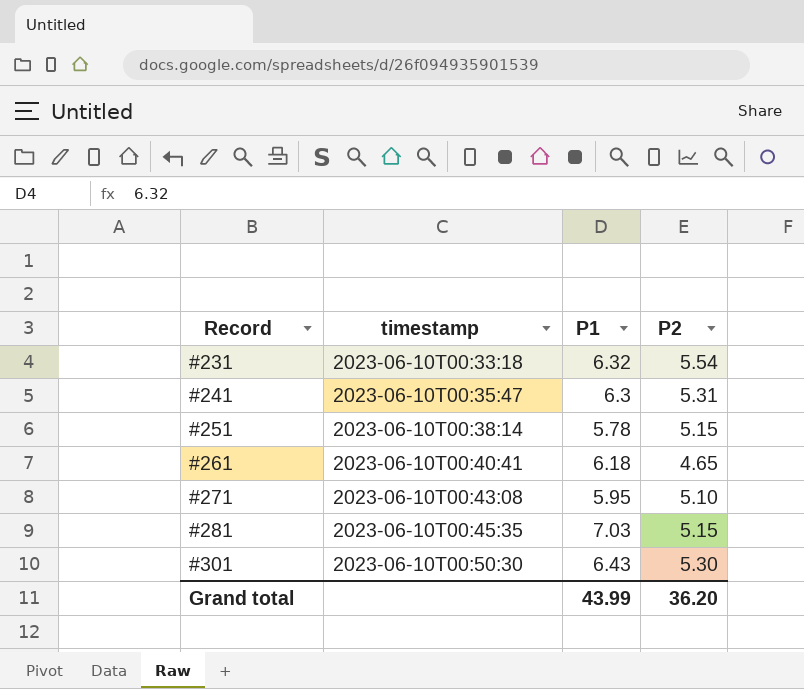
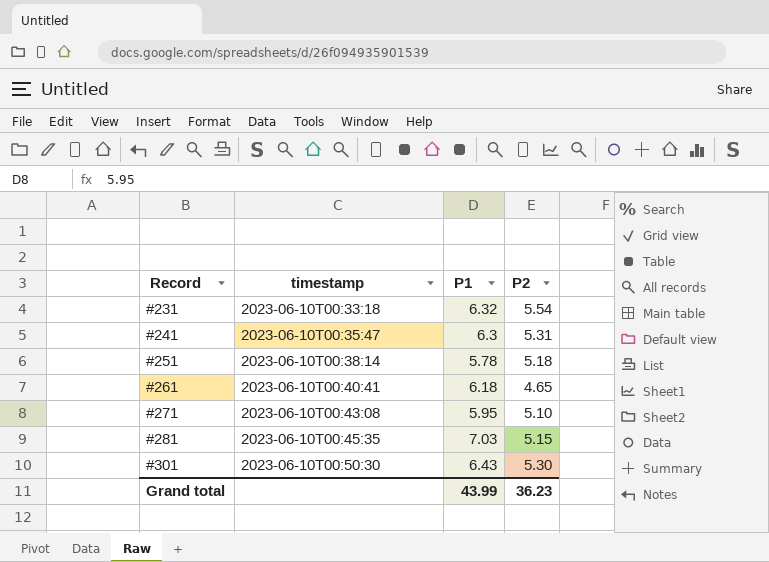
#251 | P2: 5.15 -> 5.18
Grand total | P2: 36.20 -> 36.23

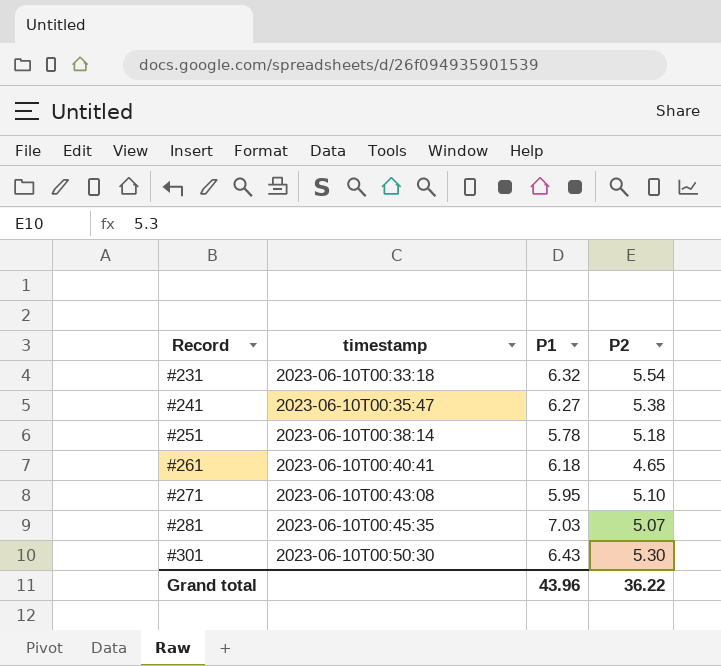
#241 | P1: 6.3 -> 6.27
#241 | P2: 5.31 -> 5.38
#281 | P2: 5.15 -> 5.07
Grand total | P1: 43.99 -> 43.96
Grand total | P2: 36.23 -> 36.22

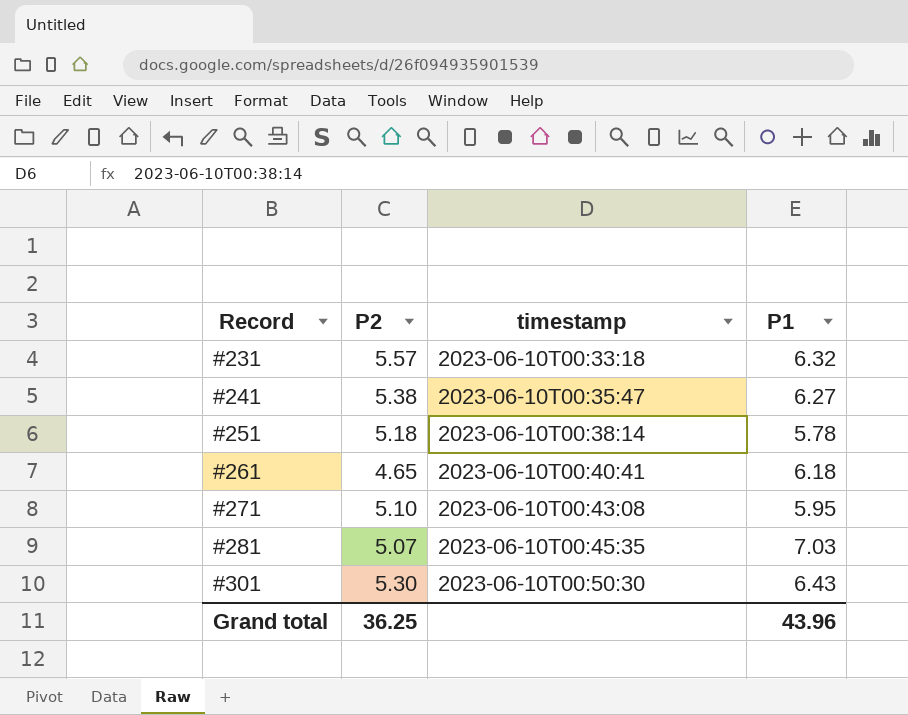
column P2 | position: 4 -> 2
#231 | P2: 5.54 -> 5.57
Grand total | P2: 36.22 -> 36.25

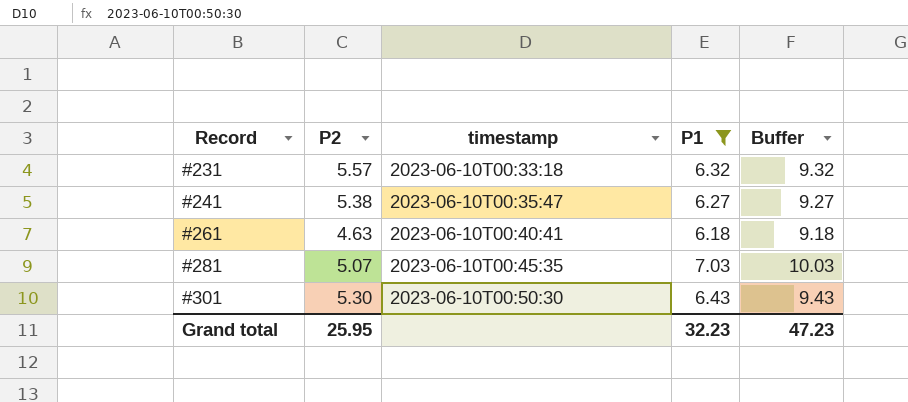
filter: none -> P1 >= 6.18
column Buffer | formula: none -> [P1] + 3
#261 | P2: 4.65 -> 4.63
Grand total | P2: 36.25 -> 25.95
Grand total | P1: 43.96 -> 32.23

